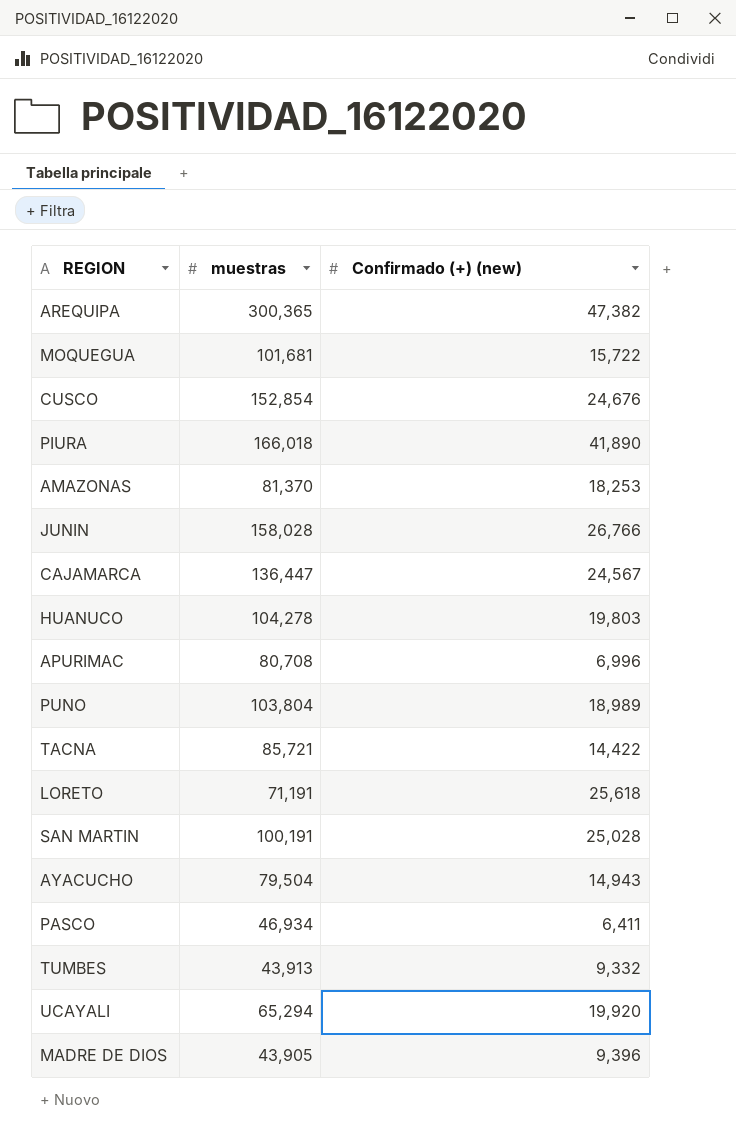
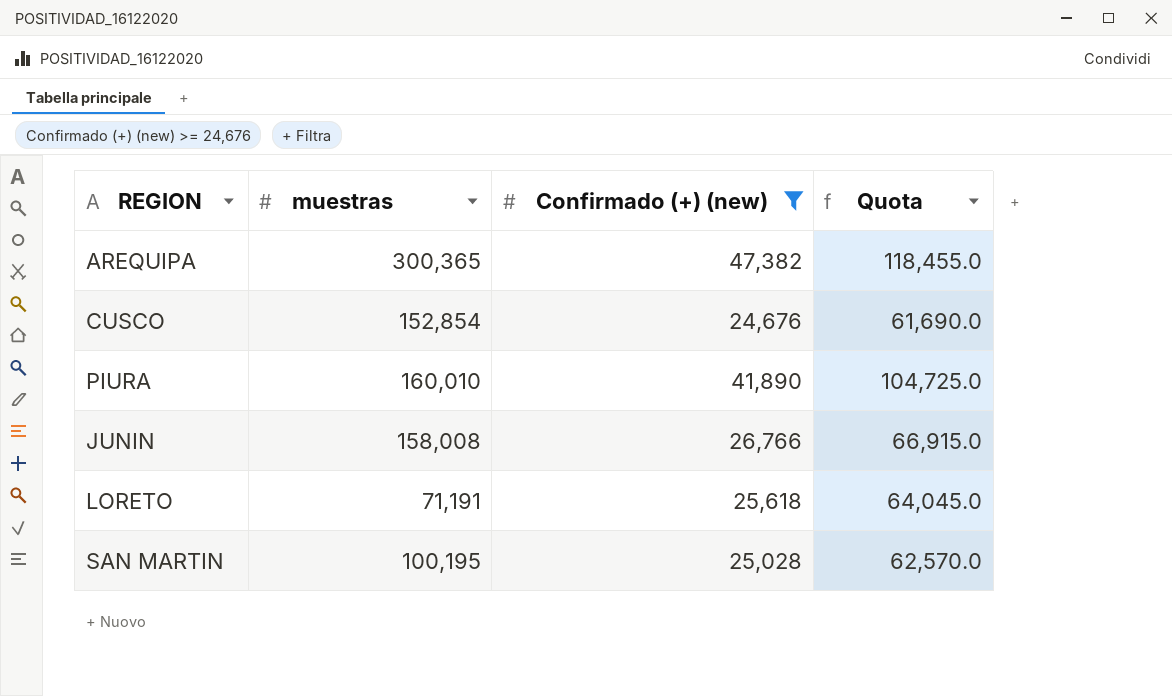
filter: none -> Confirmado (+) (new) >= 24,676
column Quota | formula: none -> [Confirmado (+) (new)] * 2.5
PIURA | muestras: 166,018 -> 160,010
JUNIN | muestras: 158,028 -> 158,008
SAN MARTIN | muestras: 100,191 -> 100,195

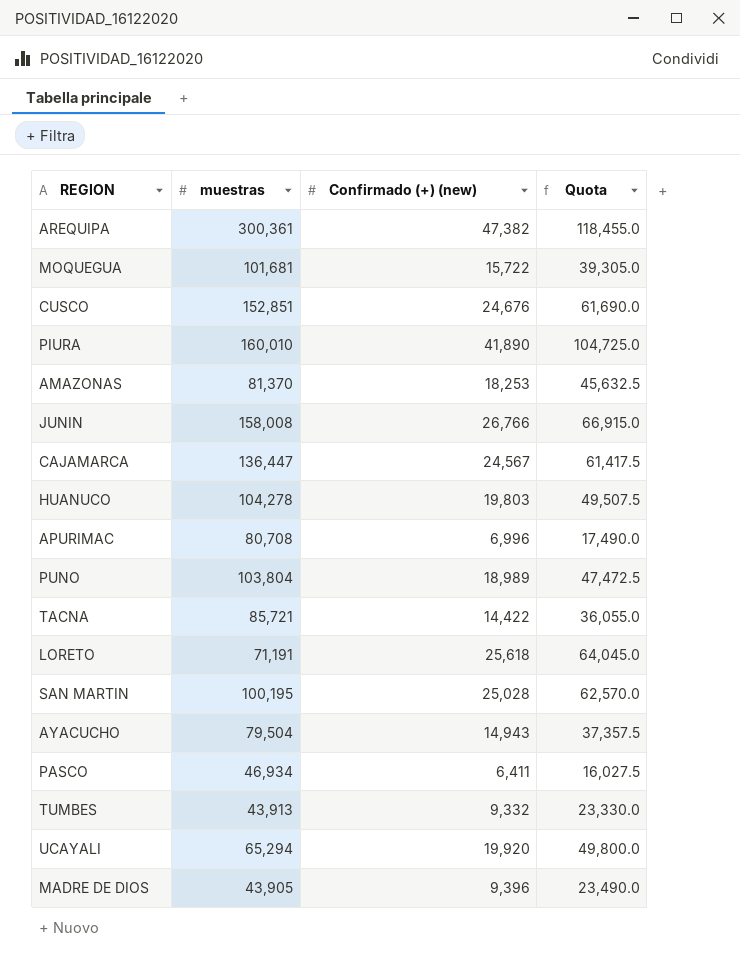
filter: Confirmado (+) (new) >= 24,676 -> none
AREQUIPA | muestras: 300,365 -> 300,361
CUSCO | muestras: 152,854 -> 152,851

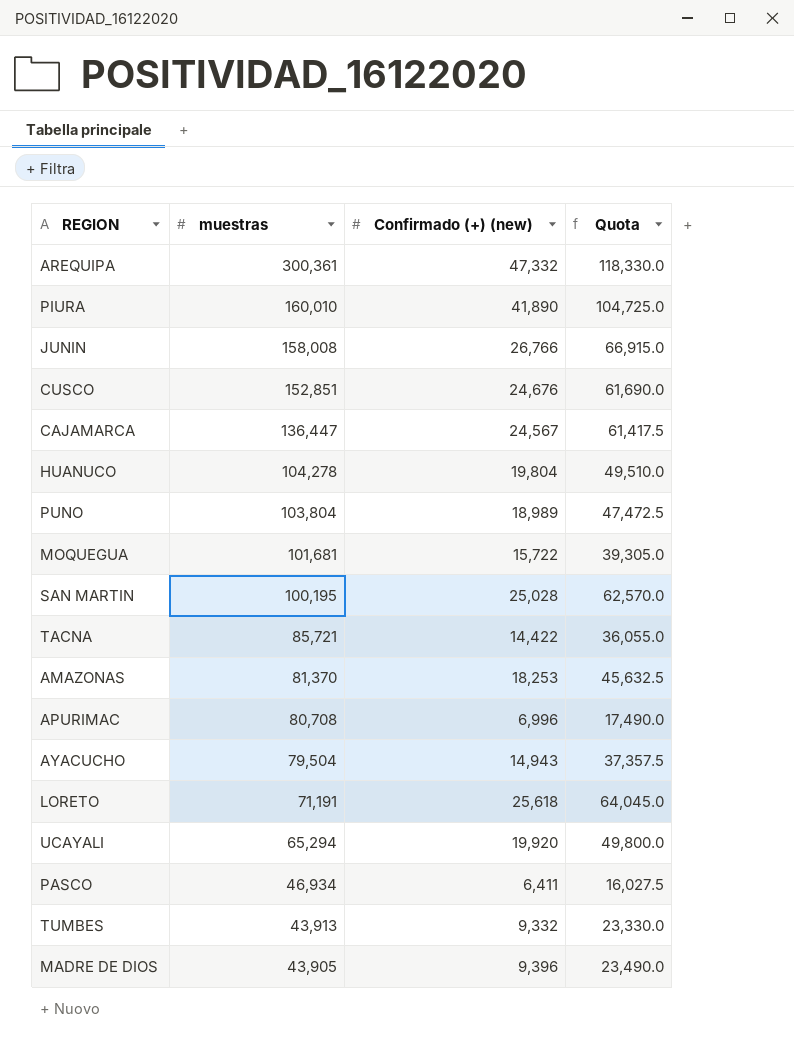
row order: none -> muestras descending
AREQUIPA | Confirmado (+) (new): 47,382 -> 47,332
AREQUIPA | Quota: 118,455.0 -> 118,330.0
HUANUCO | Confirmado (+) (new): 19,803 -> 19,804
HUANUCO | Quota: 49,507.5 -> 49,510.0

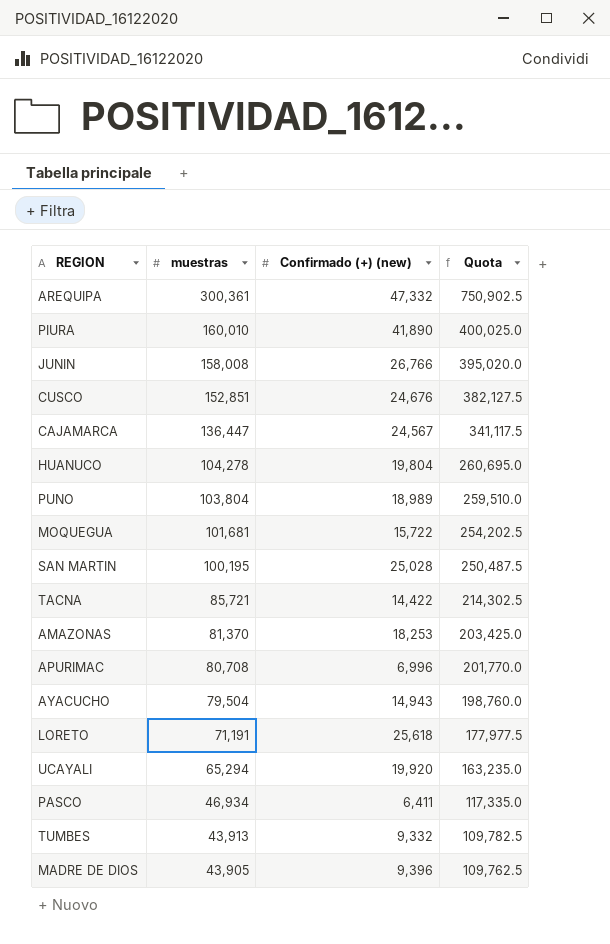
column Quota | formula: [Confirmado (+) (new)] * 2.5 -> [muestras] * 2.5

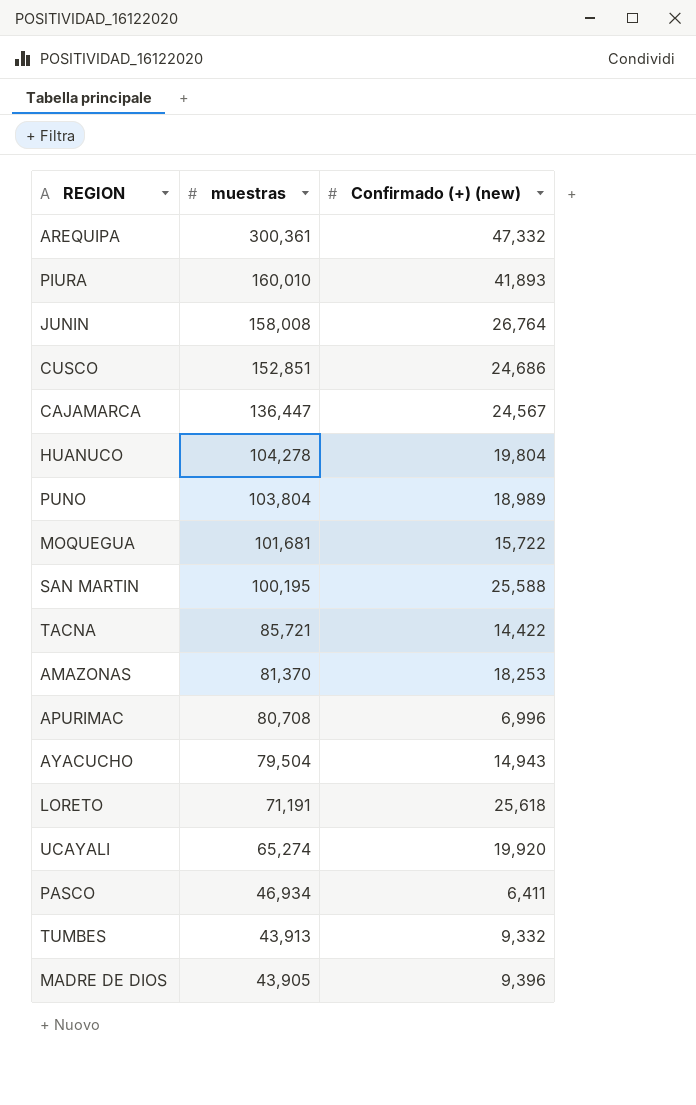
column Quota | formula: [muestras] * 2.5 -> none
PIURA | Confirmado (+) (new): 41,890 -> 41,893
JUNIN | Confirmado (+) (new): 26,766 -> 26,764
CUSCO | Confirmado (+) (new): 24,676 -> 24,686
SAN MARTIN | Confirmado (+) (new): 25,028 -> 25,588
UCAYALI | muestras: 65,294 -> 65,274

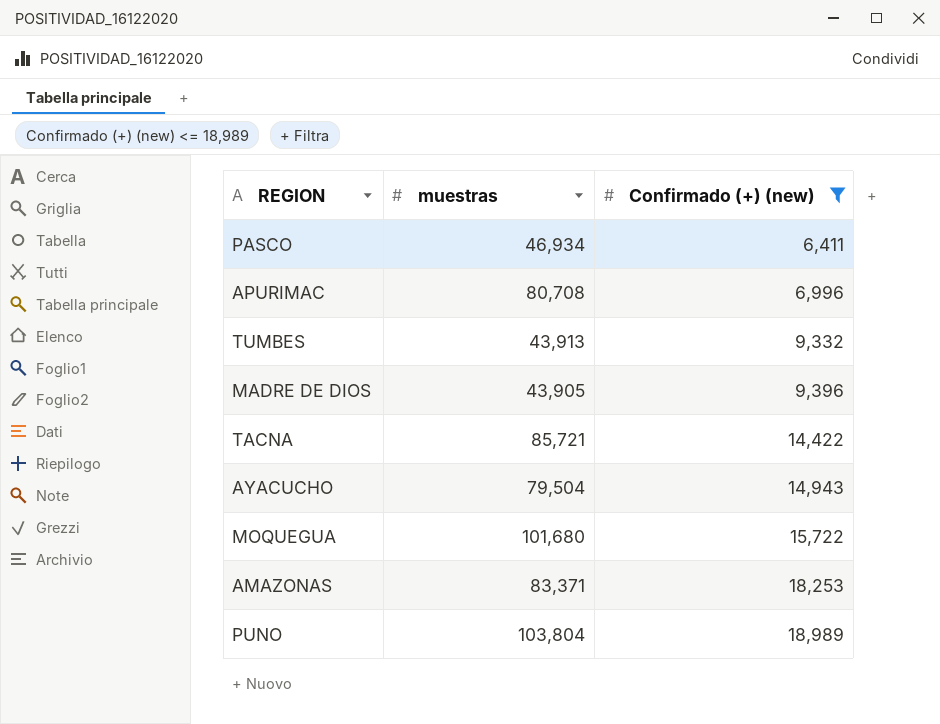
filter: none -> Confirmado (+) (new) <= 18,989
row order: muestras descending -> Confirmado (+) (new) ascending
MOQUEGUA | muestras: 101,681 -> 101,680
AMAZONAS | muestras: 81,370 -> 83,371

